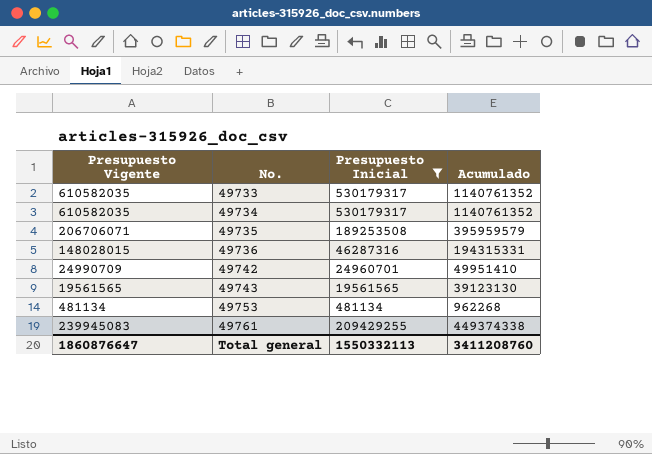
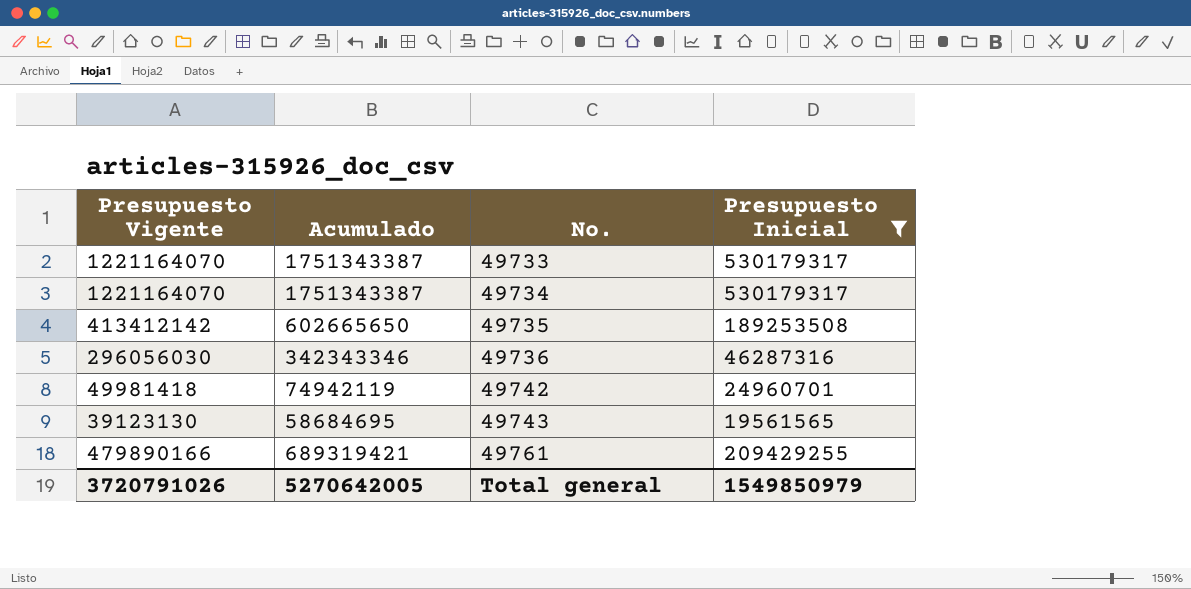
column Acumulado | position: 4 -> 2
row 49753: 481134 | 481134 | 962268 -> none
49733 | Presupuesto Vigente: 610582035 -> 1221164070
49733 | Acumulado: 1140761352 -> 1751343387
49734 | Presupuesto Vigente: 610582035 -> 1221164070
49734 | Acumulado: 1140761352 -> 1751343387
49735 | Presupuesto Vigente: 206706071 -> 413412142
49735 | Acumulado: 395959579 -> 602665650
49736 | Presupuesto Vigente: 148028015 -> 296056030
49736 | Acumulado: 194315331 -> 342343346
49742 | Presupuesto Vigente: 24990709 -> 49981418
49742 | Acumulado: 49951410 -> 74942119
49743 | Presupuesto Vigente: 19561565 -> 39123130
49743 | Acumulado: 39123130 -> 58684695
49761 | Presupuesto Vigente: 239945083 -> 479890166
49761 | Acumulado: 449374338 -> 689319421
Total general | Presupuesto Vigente: 1860876647 -> 3720791026
Total general | Acumulado: 3411208760 -> 5270642005
Total general | Presupuesto Inicial: 1550332113 -> 1549850979

